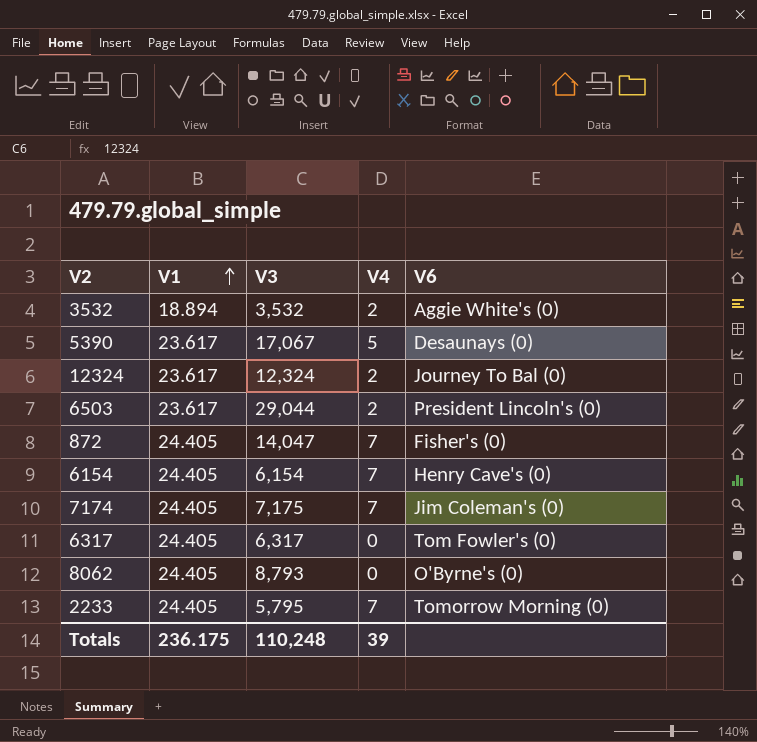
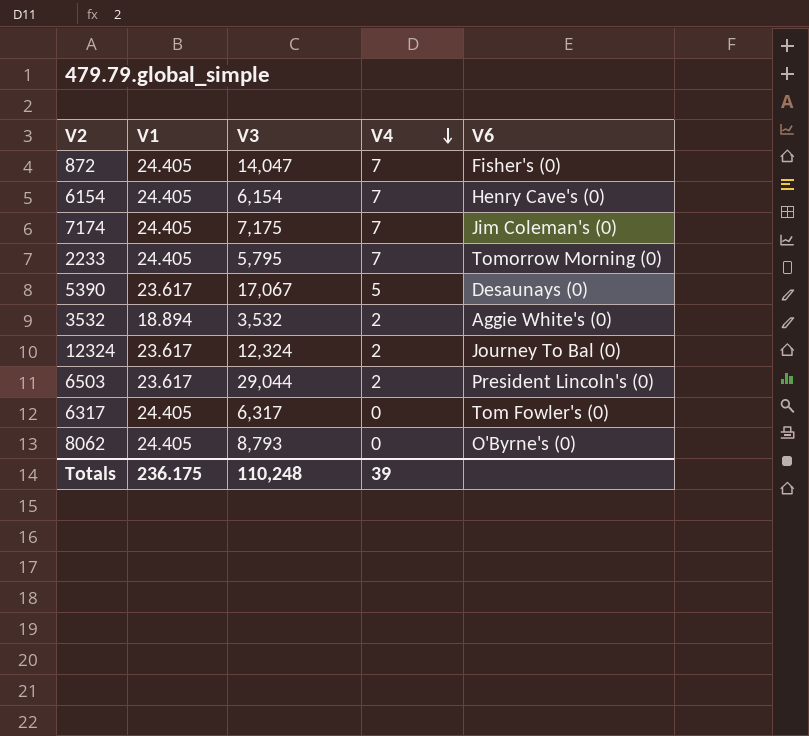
row order: V1 ascending -> V4 descending

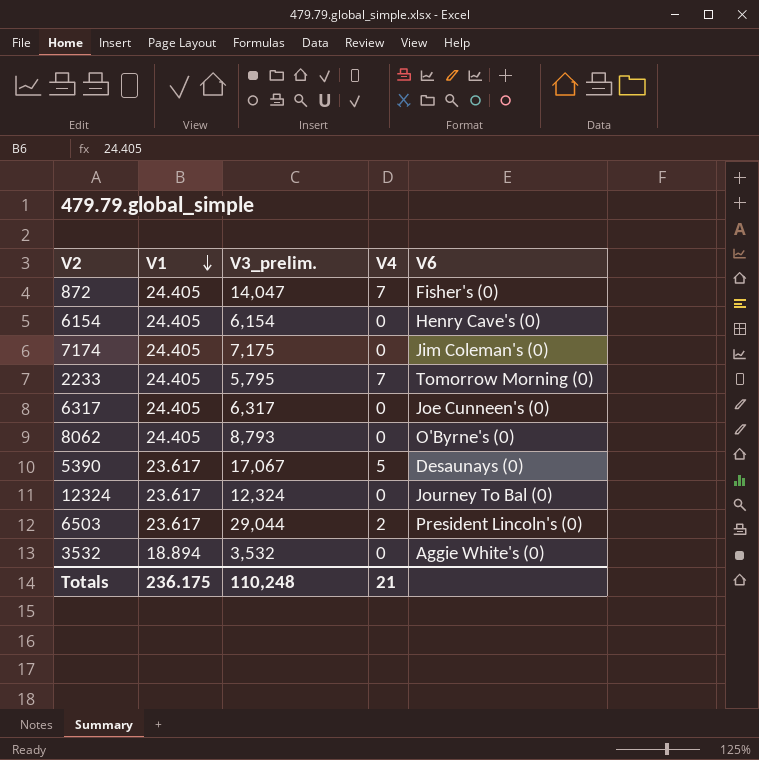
row order: V4 descending -> V1 descending
column name: V3 -> V3_prelim.
6154 | V4: 7 -> 0
7174 | V4: 7 -> 0
6317 | V6: Tom Fowler's (0) -> Joe Cunneen's (0)
12324 | V4: 2 -> 0
3532 | V4: 2 -> 0
Totals | V4: 39 -> 21

